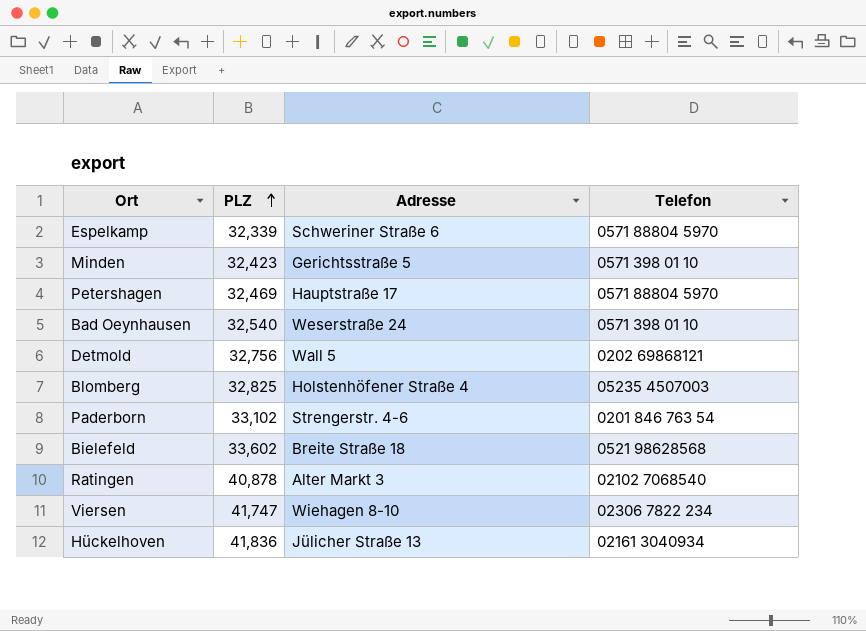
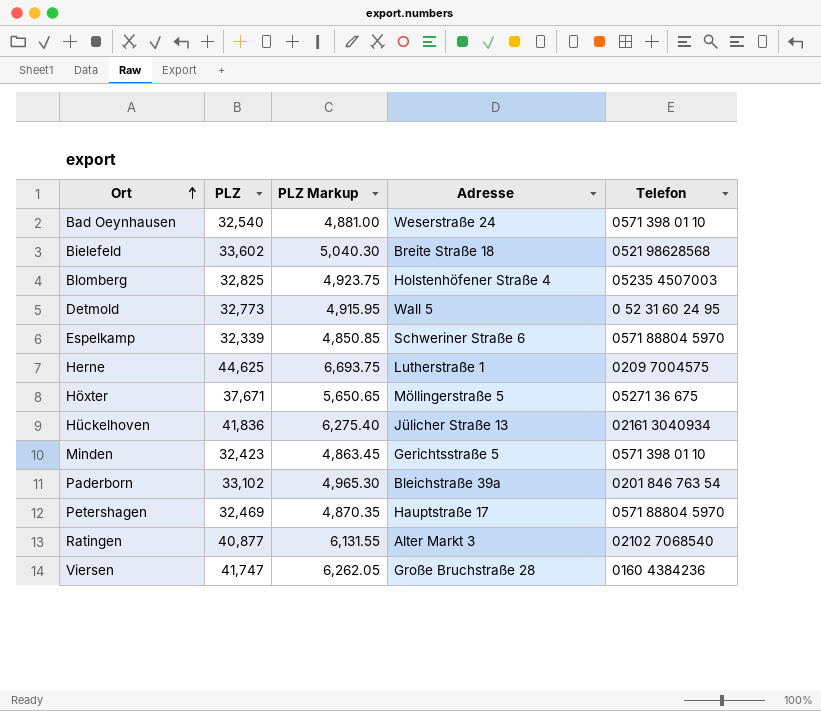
row order: PLZ ascending -> Ort ascending
column PLZ Markup | formula: none -> [PLZ] * 0.15
Detmold | PLZ: 32,756 -> 32,773
Detmold | Telefon: 0202 69868121 -> 0 52 31 60 24 95
row Herne: none -> 44,625 | 6,693.75 | Lutherstraße 1 | 0209 7004575
row Höxter: none -> 37,671 | 5,650.65 | Möllingerstraße 5 | 05271 36 675
Paderborn | Adresse: Strengerstr. 4-6 -> Bleichstraße 39a
Ratingen | PLZ: 40,878 -> 40,877
Viersen | Adresse: Wiehagen 8-10 -> Große Bruchstraße 28
Viersen | Telefon: 02306 7822 234 -> 0160 4384236

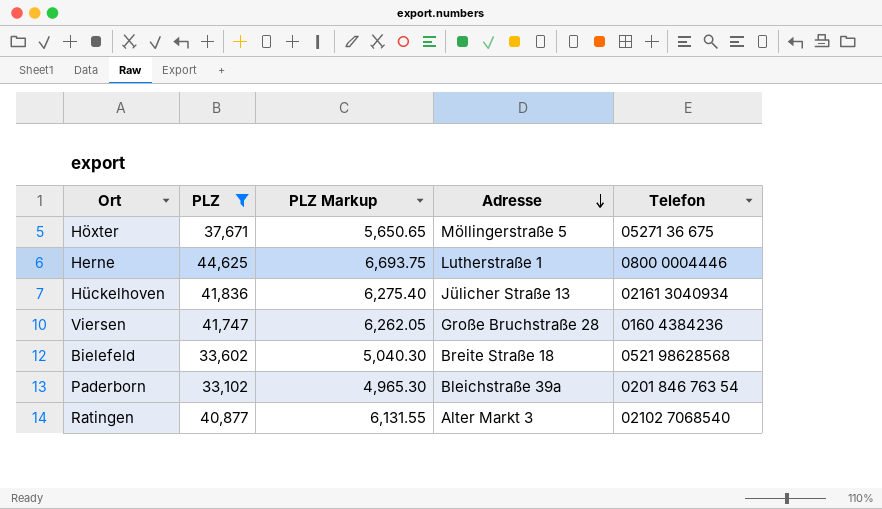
filter: none -> PLZ >= 33,102
row order: Ort ascending -> Adresse descending
Herne | Telefon: 0209 7004575 -> 0800 0004446

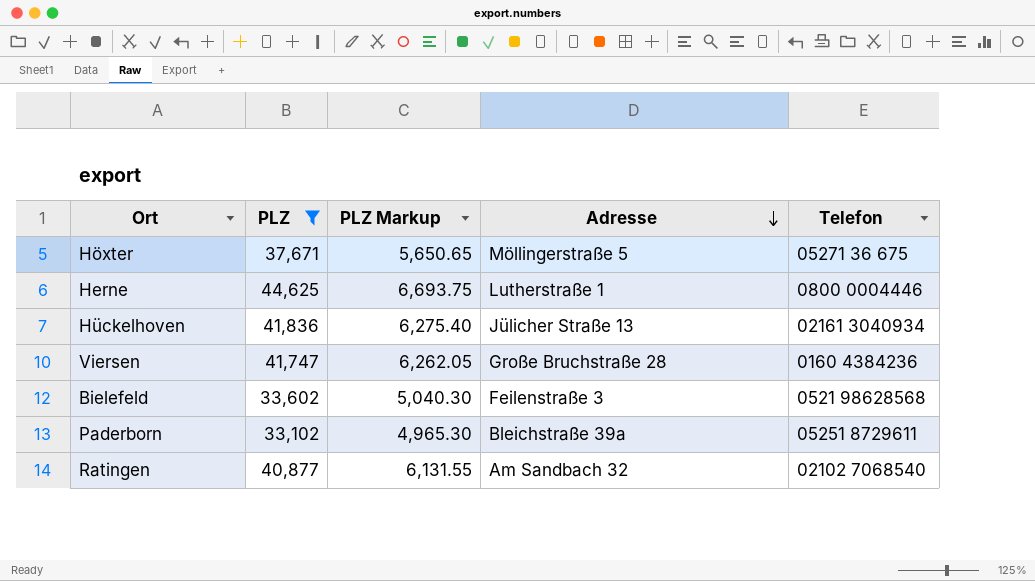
Bielefeld | Adresse: Breite Straße 18 -> Feilenstraße 3
Paderborn | Telefon: 0201 846 763 54 -> 05251 8729611
Ratingen | Adresse: Alter Markt 3 -> Am Sandbach 32

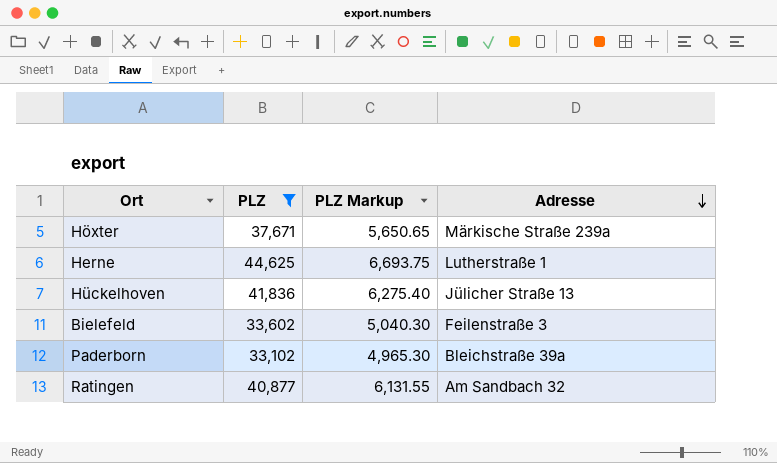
column Telefon | position: 5 -> none
row Viersen: 41,747 | 6,262.05 | Große Bruchstraße 28 | 0160 4384236 -> none
Höxter | Adresse: Möllingerstraße 5 -> Märkische Straße 239a

